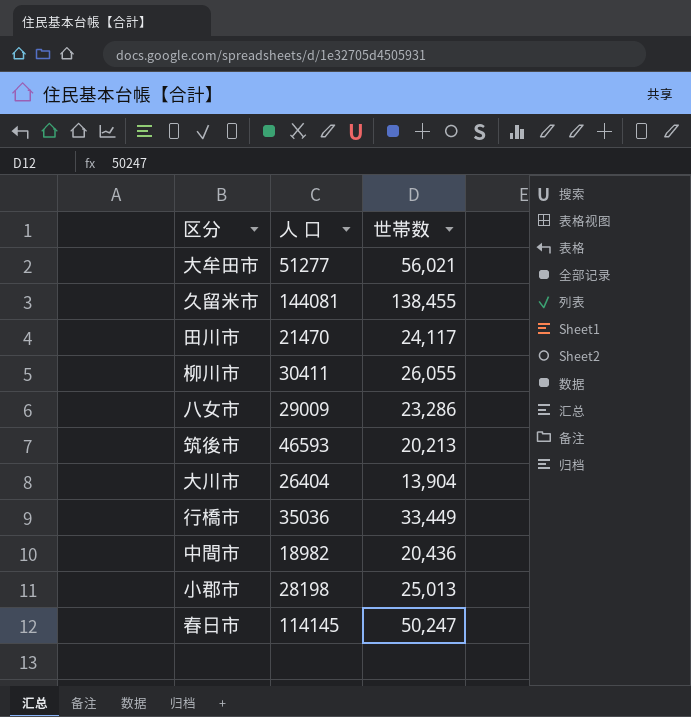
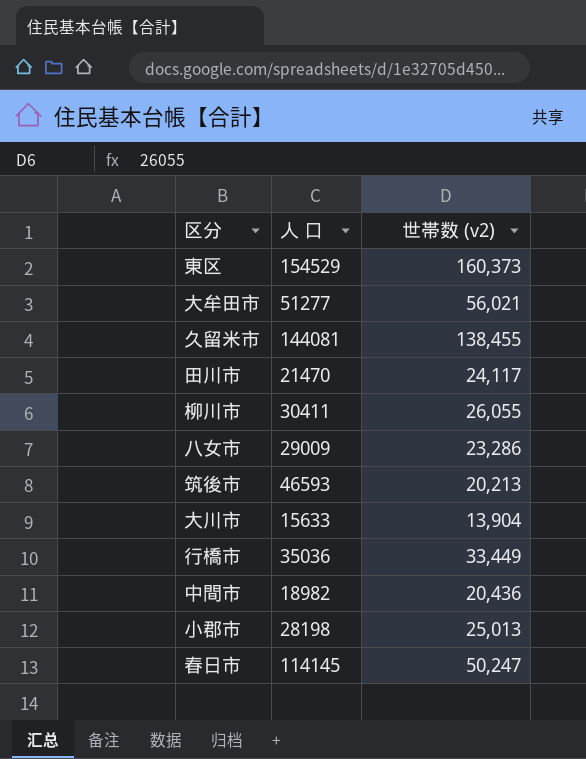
column name: 世帯数 -> 世帯数 (v2)
row 東区: none -> 154529 | 160,373
大川市 | 人 口: 26404 -> 15633

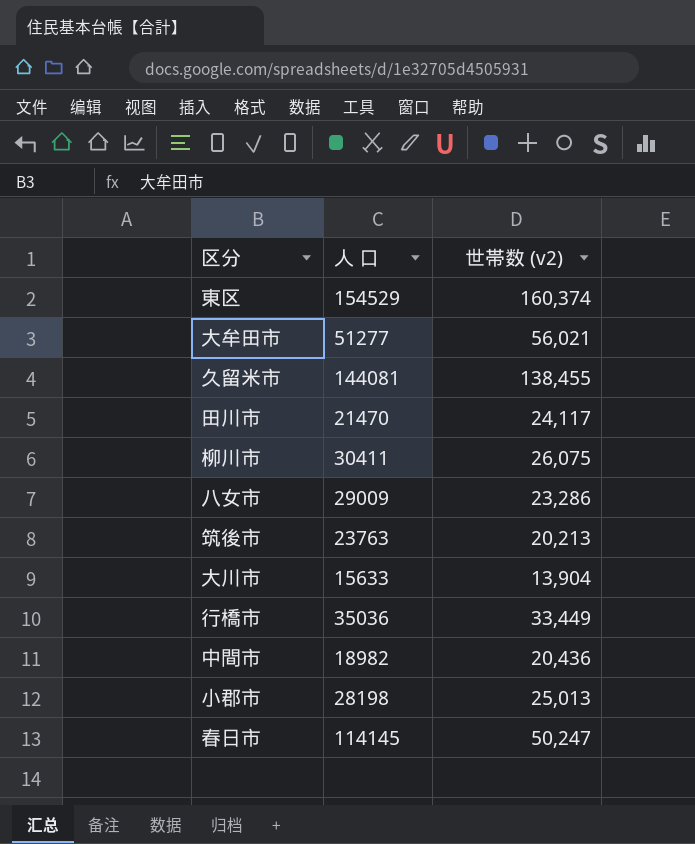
東区 | 世帯数 (v2): 160,373 -> 160,374
柳川市 | 世帯数 (v2): 26,055 -> 26,075
筑後市 | 人 口: 46593 -> 23763

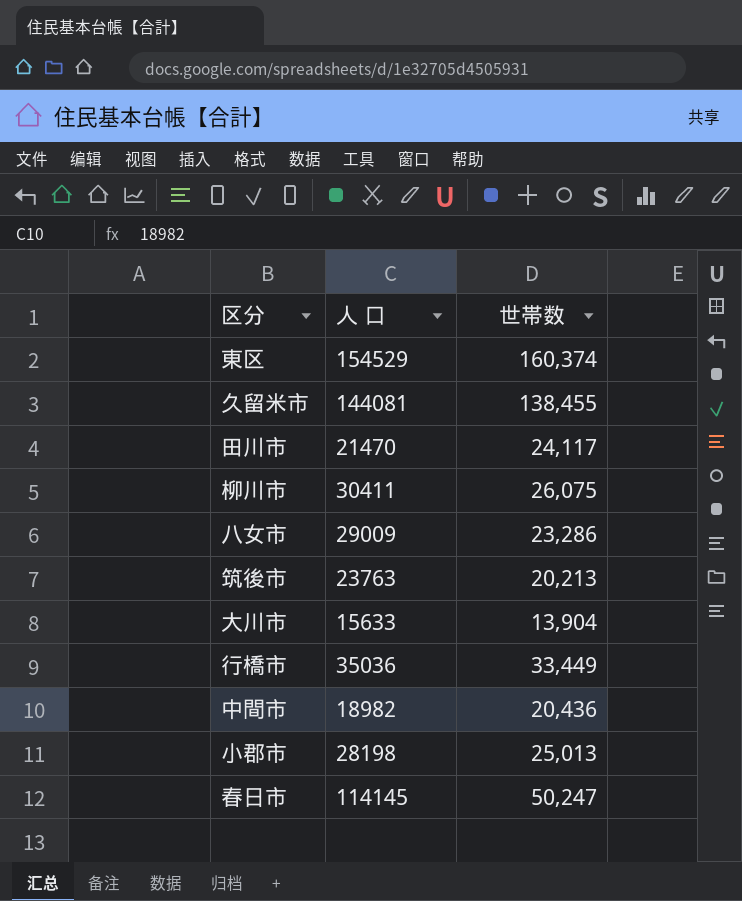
column name: 世帯数 (v2) -> 世帯数
row 大牟田市: 51277 | 56,021 -> none

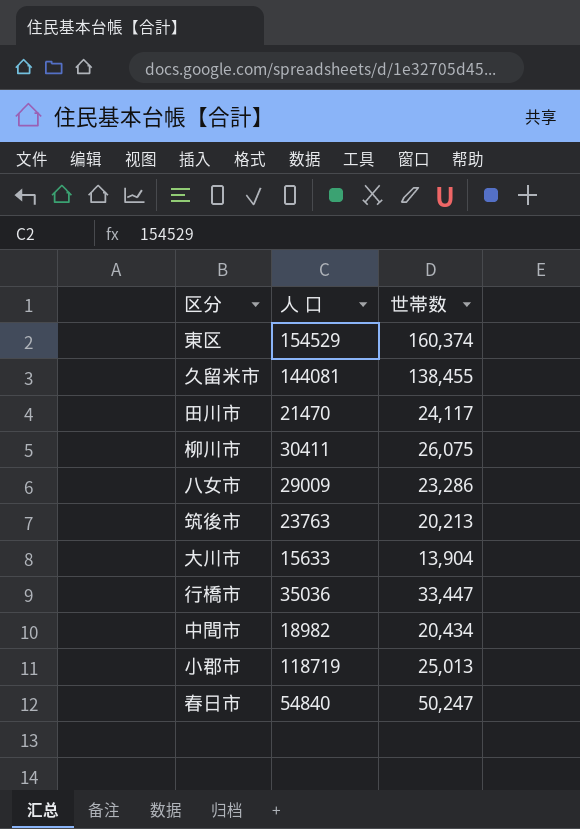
行橋市 | 世帯数: 33,449 -> 33,447
中間市 | 世帯数: 20,436 -> 20,434
小郡市 | 人 口: 28198 -> 118719
春日市 | 人 口: 114145 -> 54840

